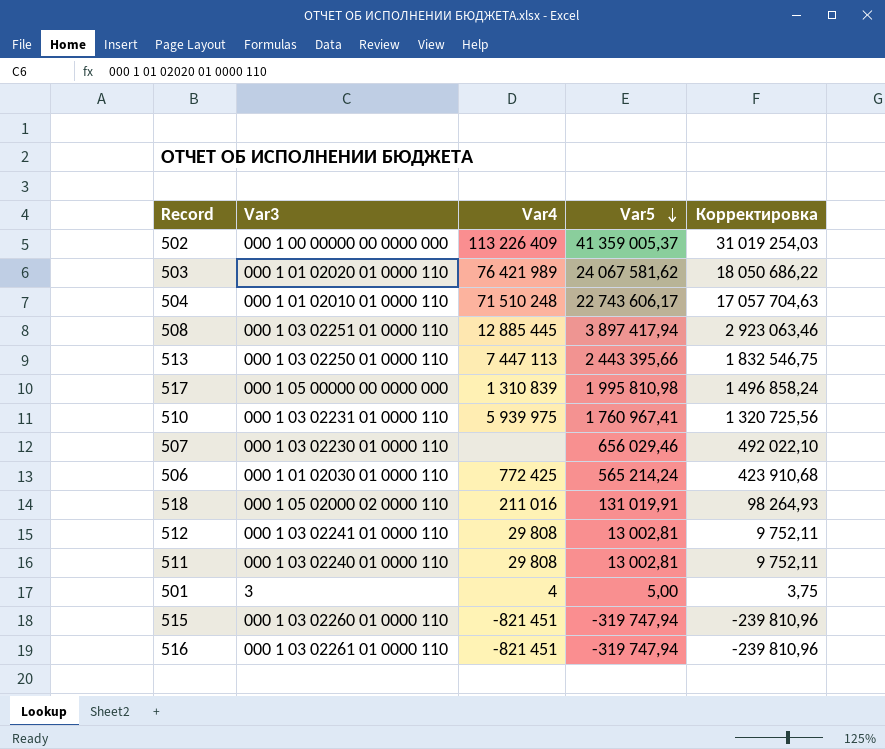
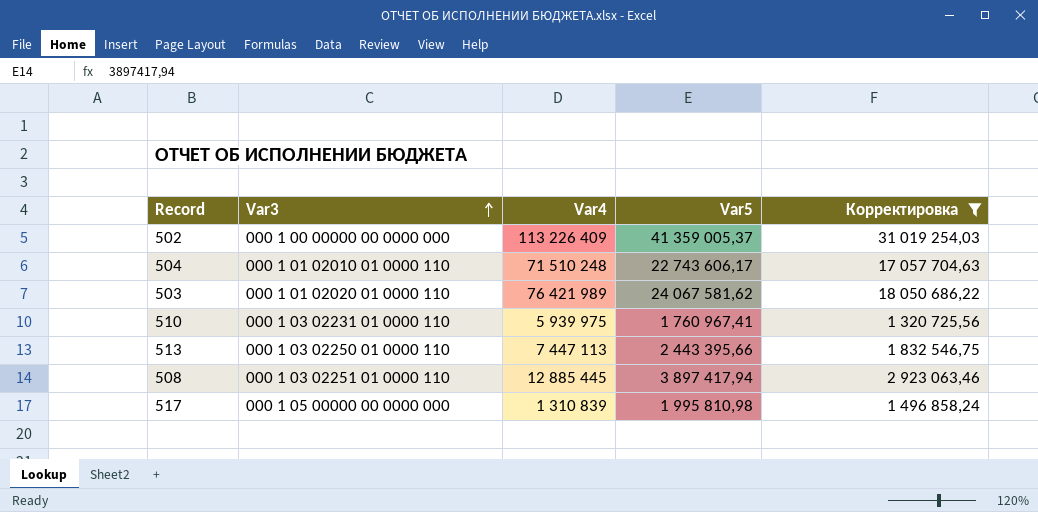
filter: none -> Корректировка >= 1 320 725,56
row order: Var5 descending -> Var3 ascending

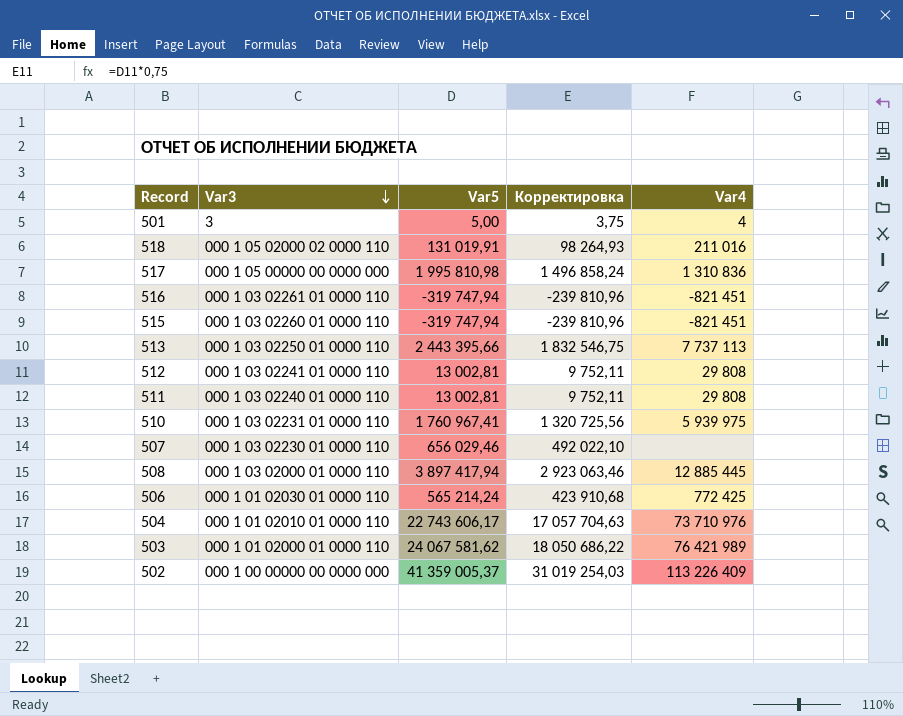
filter: Корректировка >= 1 320 725,56 -> none
row order: Var3 ascending -> Var3 descending
column Var4 | position: 3 -> 5
517 | Var4: 1 310 839 -> 1 310 836
513 | Var4: 7 447 113 -> 7 737 113
508 | Var3: 000 1 03 02251 01 0000 110 -> 000 1 03 02000 01 0000 110
504 | Var4: 71 510 248 -> 73 710 976
503 | Var3: 000 1 01 02020 01 0000 110 -> 000 1 01 02000 01 0000 110

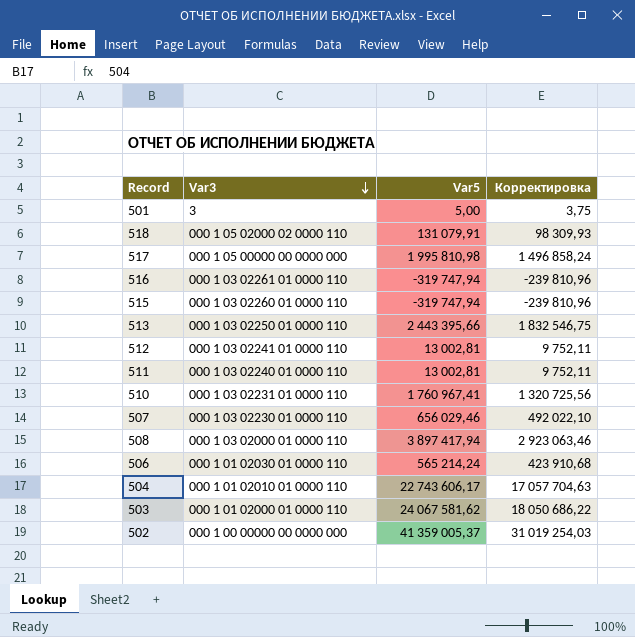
column Var4 | position: 5 -> none
518 | Var5: 131 019,91 -> 131 079,91
518 | Корректировка: 98 264,93 -> 98 309,93

